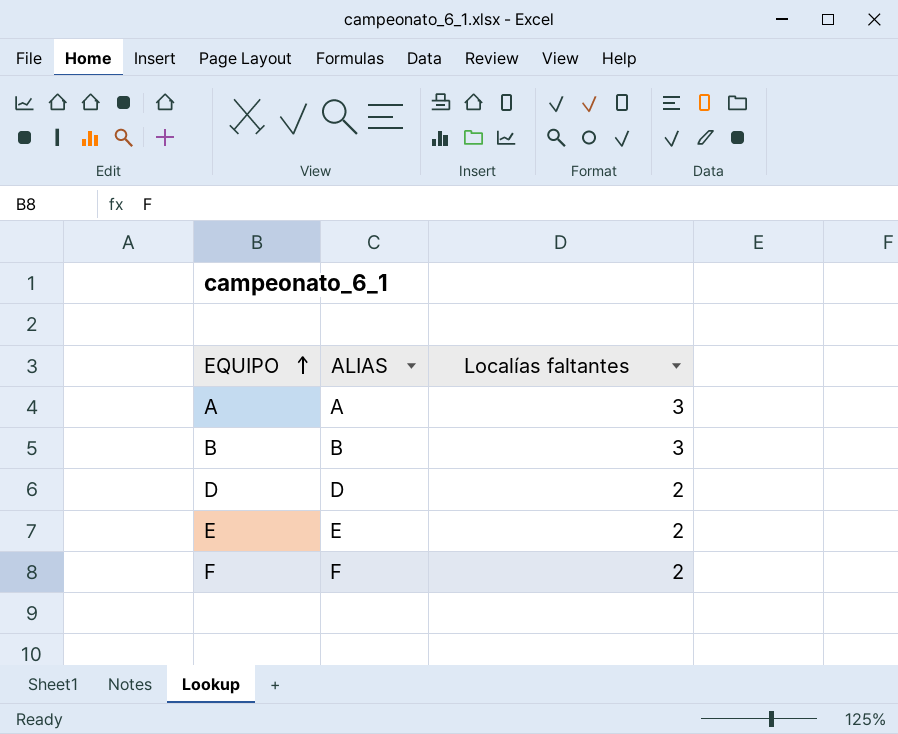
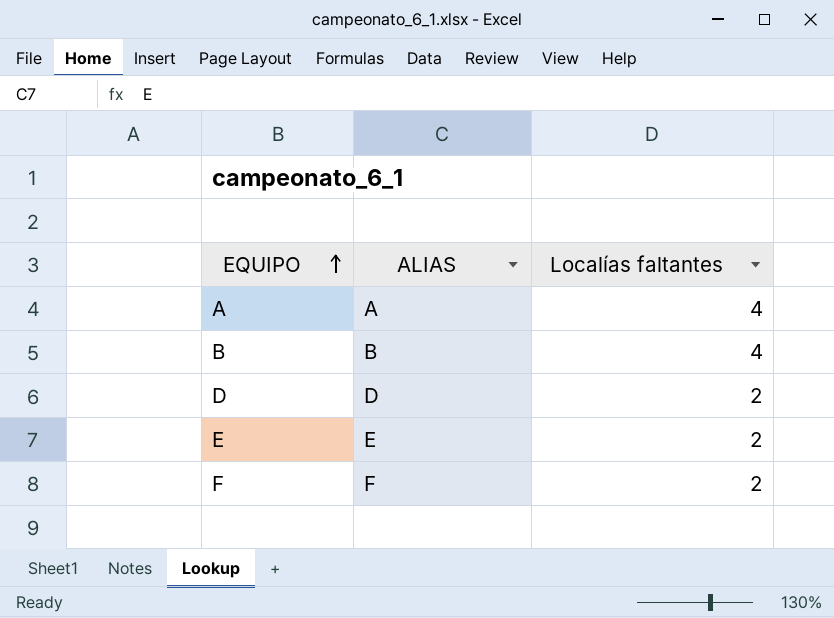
A | Localías faltantes: 3 -> 4
B | Localías faltantes: 3 -> 4

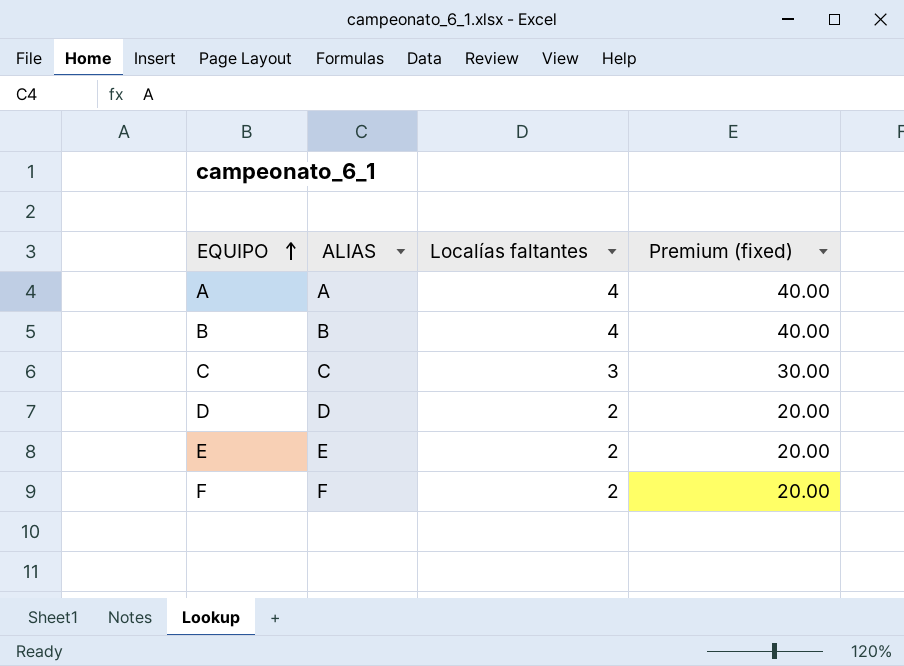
column Premium (fixed) | formula: none -> [Localías faltantes] * 10
row C: none -> C | 3 | 30.00

